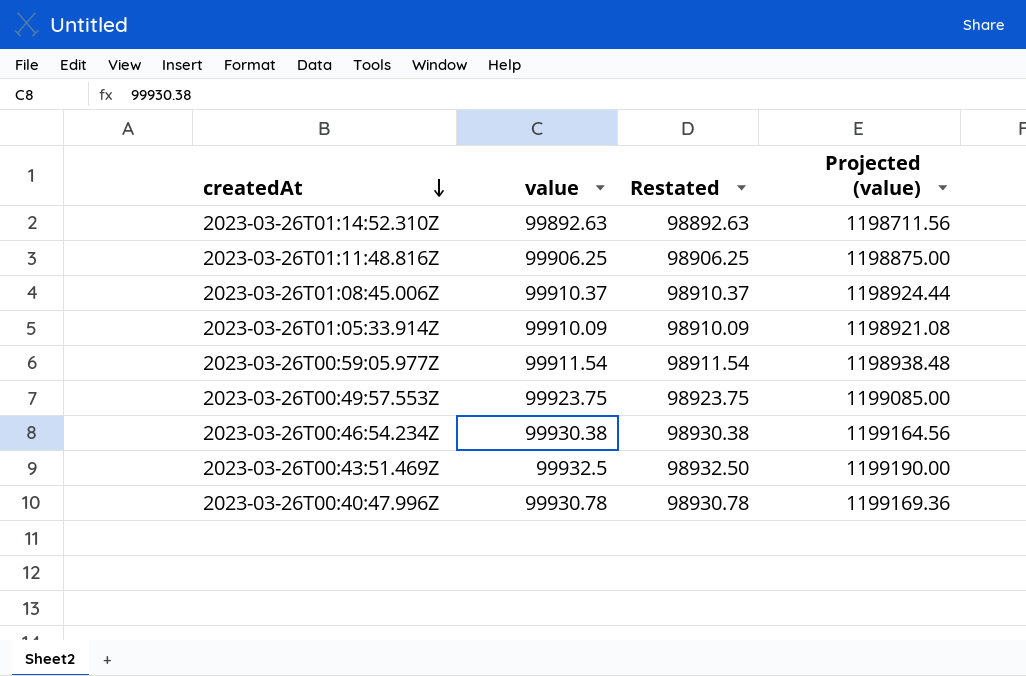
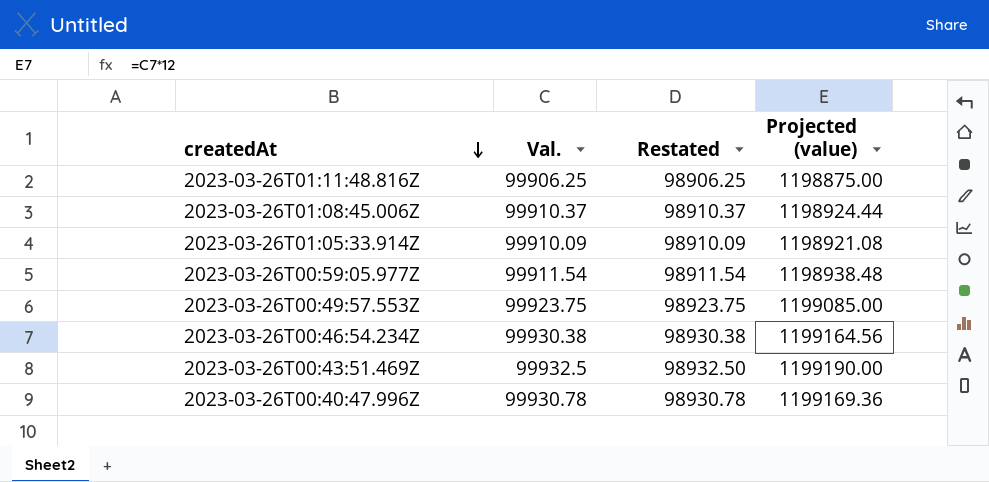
column name: value -> Val.
row 2023-03-26T01:14:52.310Z: 99892.63 | 98892.63 | 1198711.56 -> none

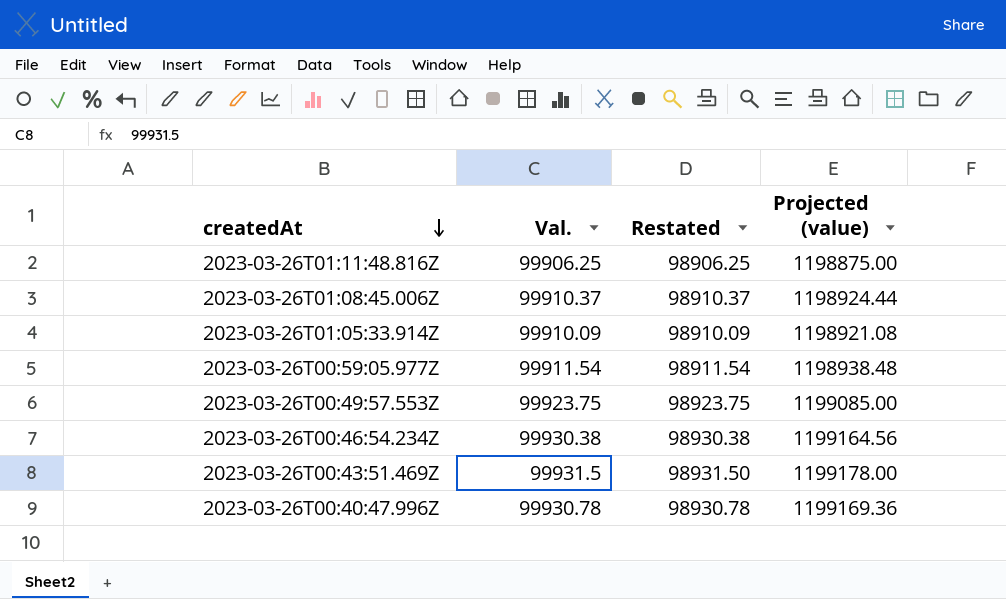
2023-03-26T00:43:51.469Z | Val.: 99932.5 -> 99931.5
2023-03-26T00:43:51.469Z | Restated: 98932.50 -> 98931.50
2023-03-26T00:43:51.469Z | Projected (value): 1199190.00 -> 1199178.00

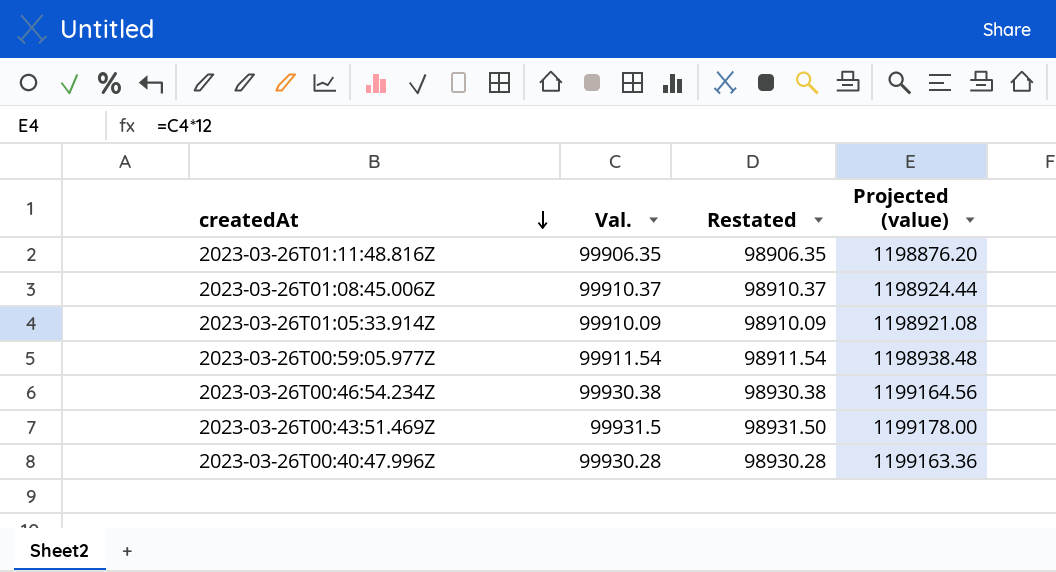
row 2023-03-26T00:49:57.553Z: 99923.75 | 98923.75 | 1199085.00 -> none
2023-03-26T01:11:48.816Z | Val.: 99906.25 -> 99906.35
2023-03-26T01:11:48.816Z | Restated: 98906.25 -> 98906.35
2023-03-26T01:11:48.816Z | Projected (value): 1198875.00 -> 1198876.20
2023-03-26T00:40:47.996Z | Val.: 99930.78 -> 99930.28
2023-03-26T00:40:47.996Z | Restated: 98930.78 -> 98930.28
2023-03-26T00:40:47.996Z | Projected (value): 1199169.36 -> 1199163.36

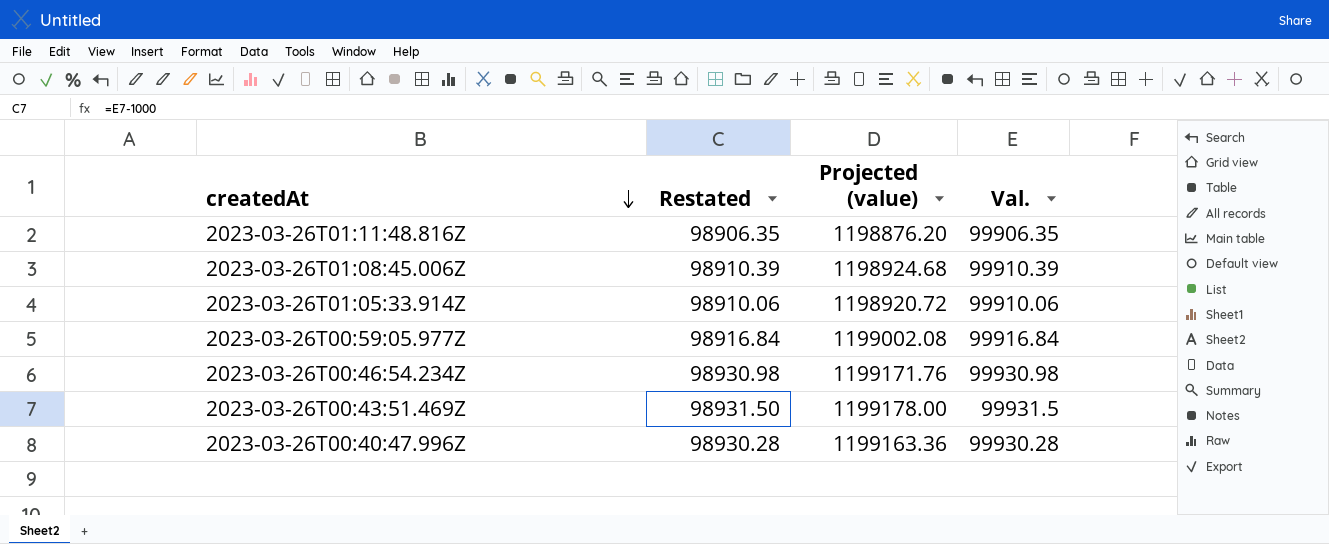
column Val. | position: 2 -> 4
2023-03-26T01:08:45.006Z | Restated: 98910.37 -> 98910.39
2023-03-26T01:08:45.006Z | Projected (value): 1198924.44 -> 1198924.68
2023-03-26T01:08:45.006Z | Val.: 99910.37 -> 99910.39
2023-03-26T01:05:33.914Z | Restated: 98910.09 -> 98910.06
2023-03-26T01:05:33.914Z | Projected (value): 1198921.08 -> 1198920.72
2023-03-26T01:05:33.914Z | Val.: 99910.09 -> 99910.06
2023-03-26T00:59:05.977Z | Restated: 98911.54 -> 98916.84
2023-03-26T00:59:05.977Z | Projected (value): 1198938.48 -> 1199002.08
2023-03-26T00:59:05.977Z | Val.: 99911.54 -> 99916.84
2023-03-26T00:46:54.234Z | Restated: 98930.38 -> 98930.98
2023-03-26T00:46:54.234Z | Projected (value): 1199164.56 -> 1199171.76
2023-03-26T00:46:54.234Z | Val.: 99930.38 -> 99930.98

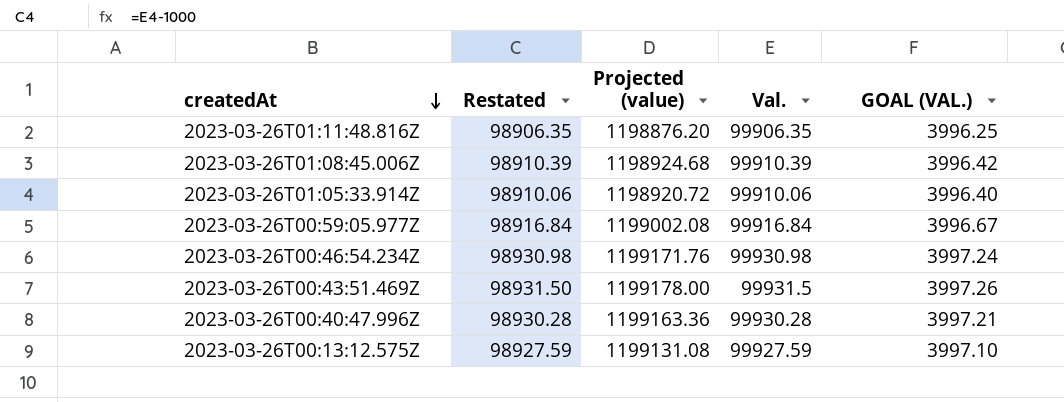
column GOAL (VAL.) | formula: none -> [Val.] * 0.04
row 2023-03-26T00:13:12.575Z: none -> 98927.59 | 1199131.08 | 99927.59 | 3997.10

